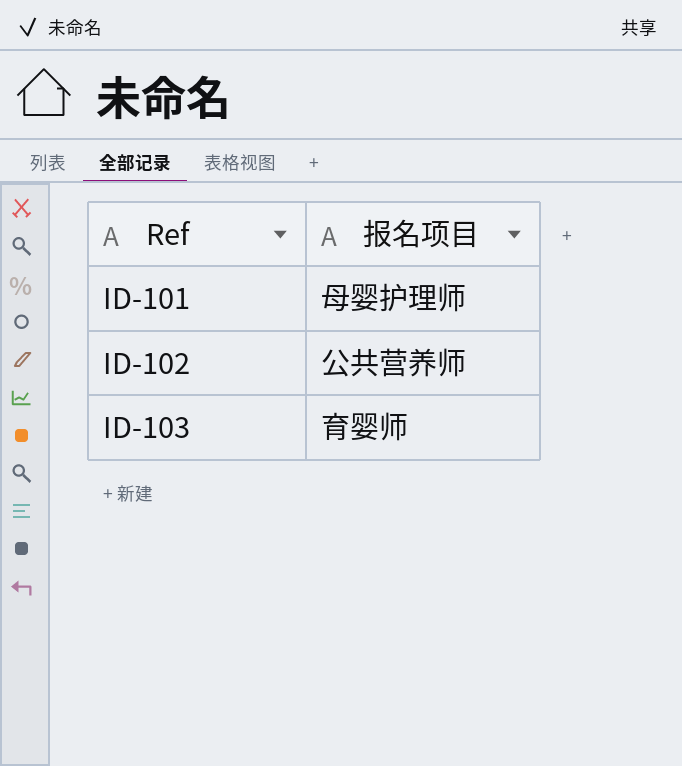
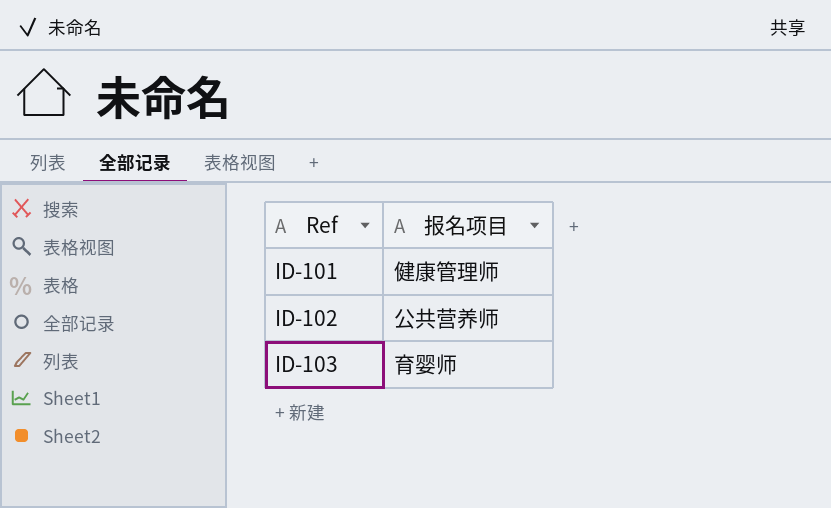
ID-101 | 报名项目: 母婴护理师 -> 健康管理师

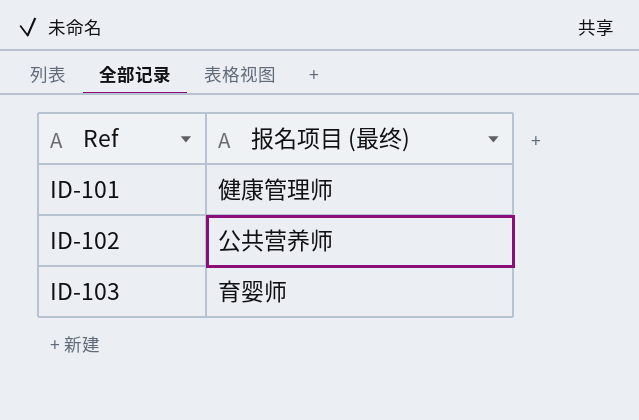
column name: 报名项目 -> 报名项目 (最终)

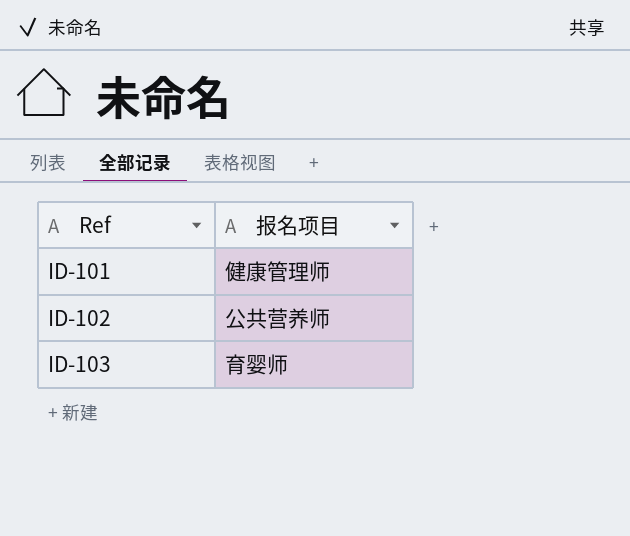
column name: 报名项目 (最终) -> 报名项目

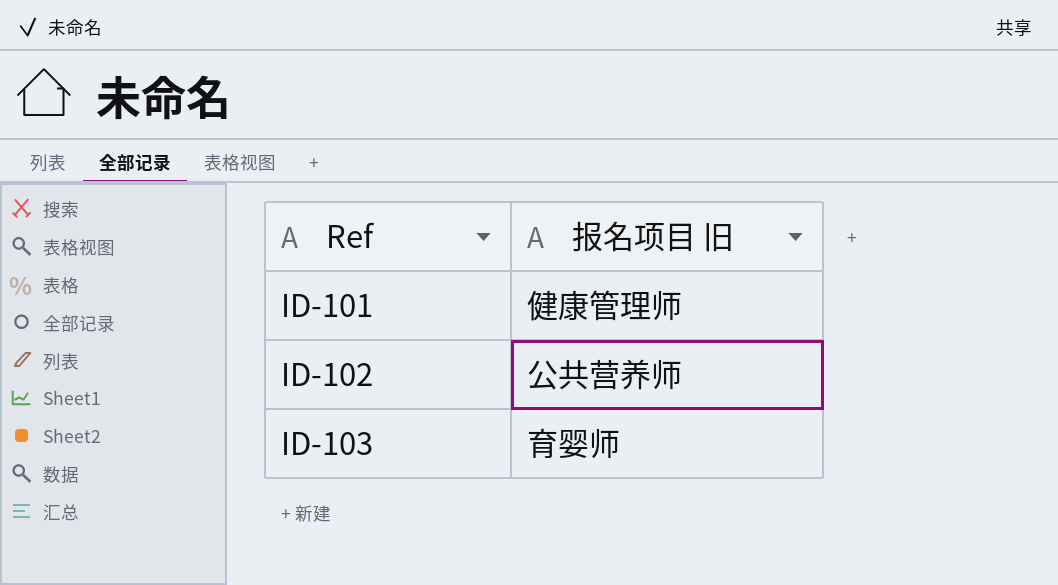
column name: 报名项目 -> 报名项目 旧

